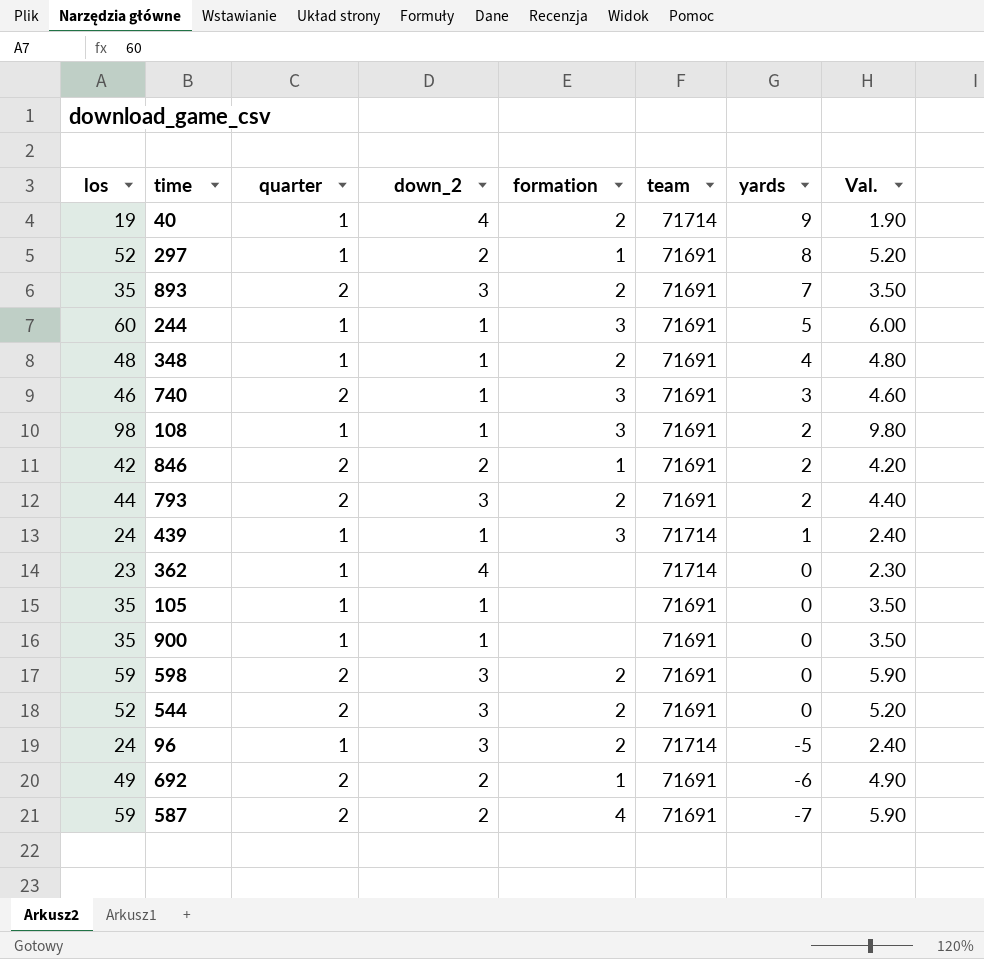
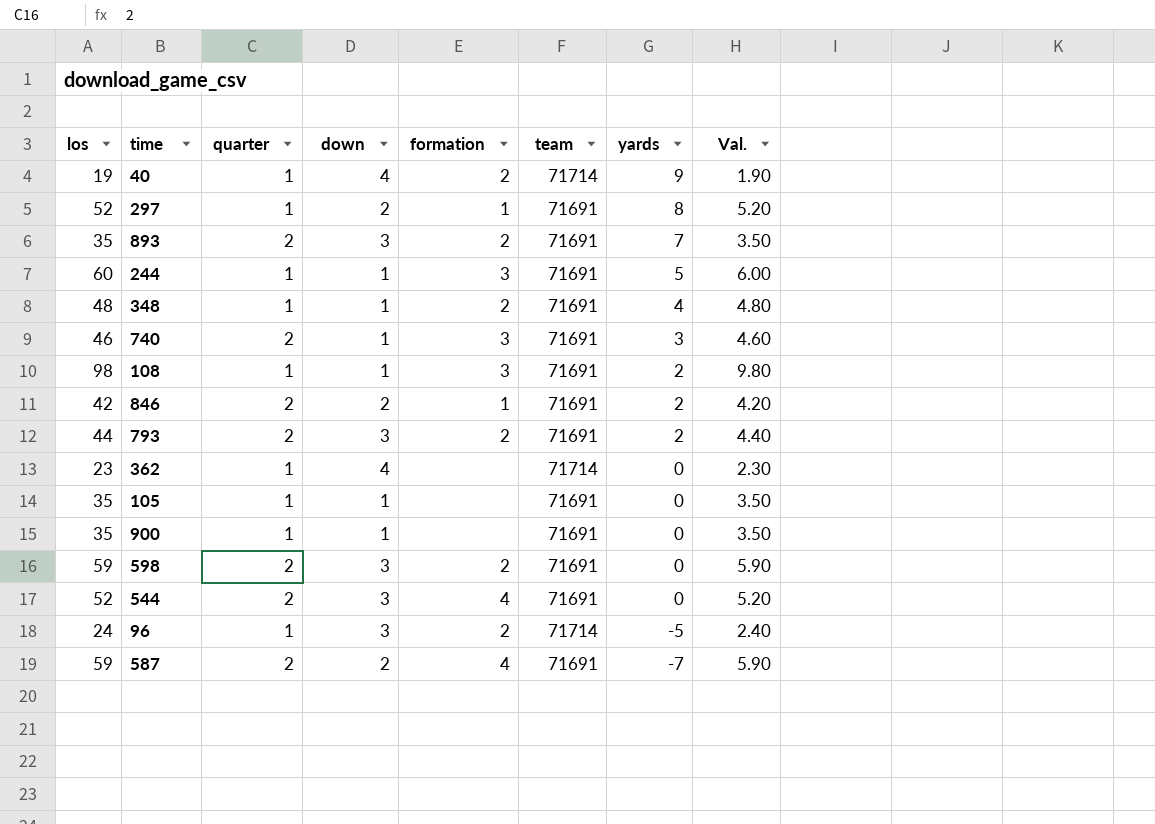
column name: down_2 -> down
row 439: 24 | 1 | 1 | 3 | 71714 | 1 | 2.40 -> none
row 692: 49 | 2 | 2 | 1 | 71691 | -6 | 4.90 -> none
544 | formation: 2 -> 4

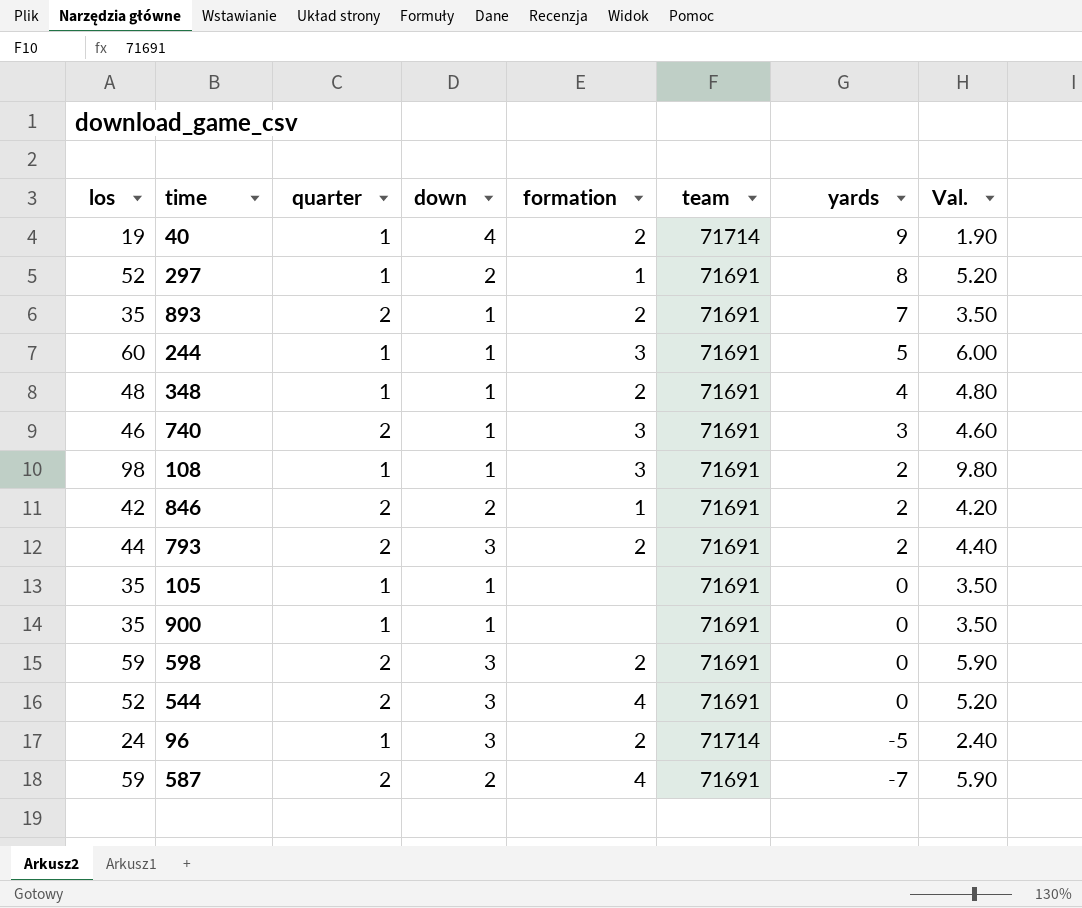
row 362: 23 | 1 | 4 | none | 71714 | 0 | 2.30 -> none
893 | down: 3 -> 1

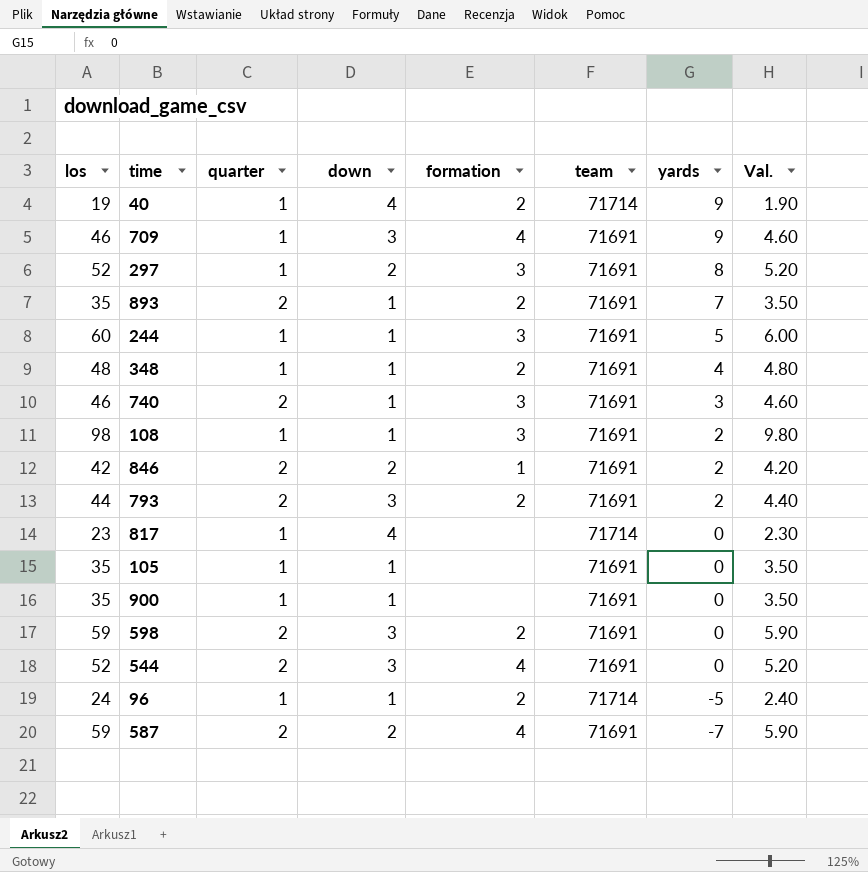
row 709: none -> 46 | 1 | 3 | 4 | 71691 | 9 | 4.60
297 | formation: 1 -> 3
row 817: none -> 23 | 1 | 4 | none | 71714 | 0 | 2.30
96 | down: 3 -> 1

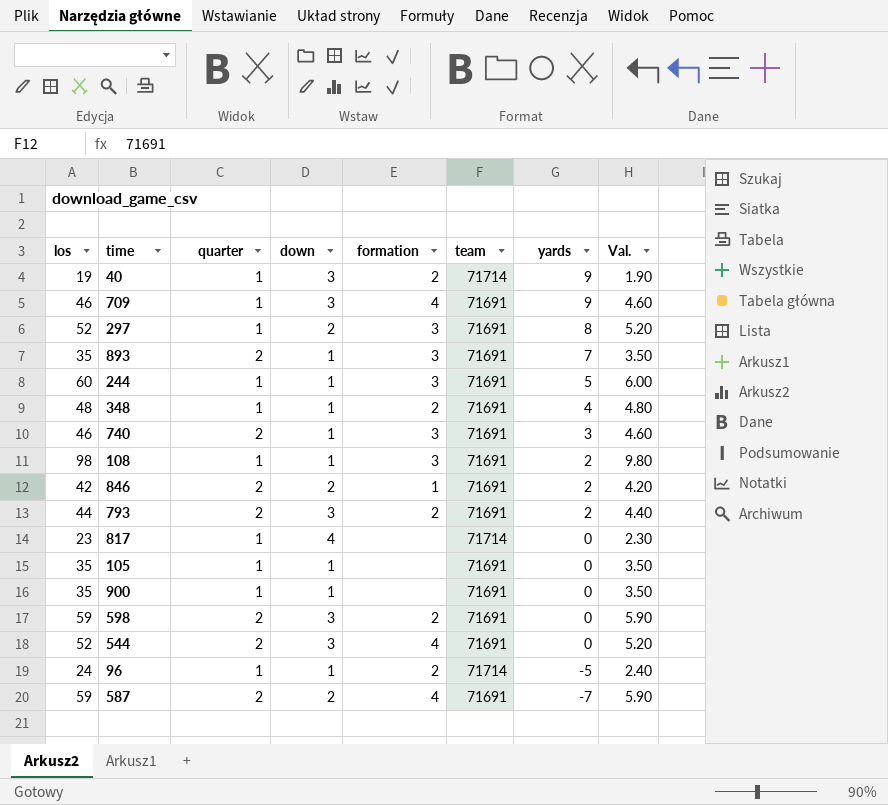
40 | down: 4 -> 3
893 | formation: 2 -> 3

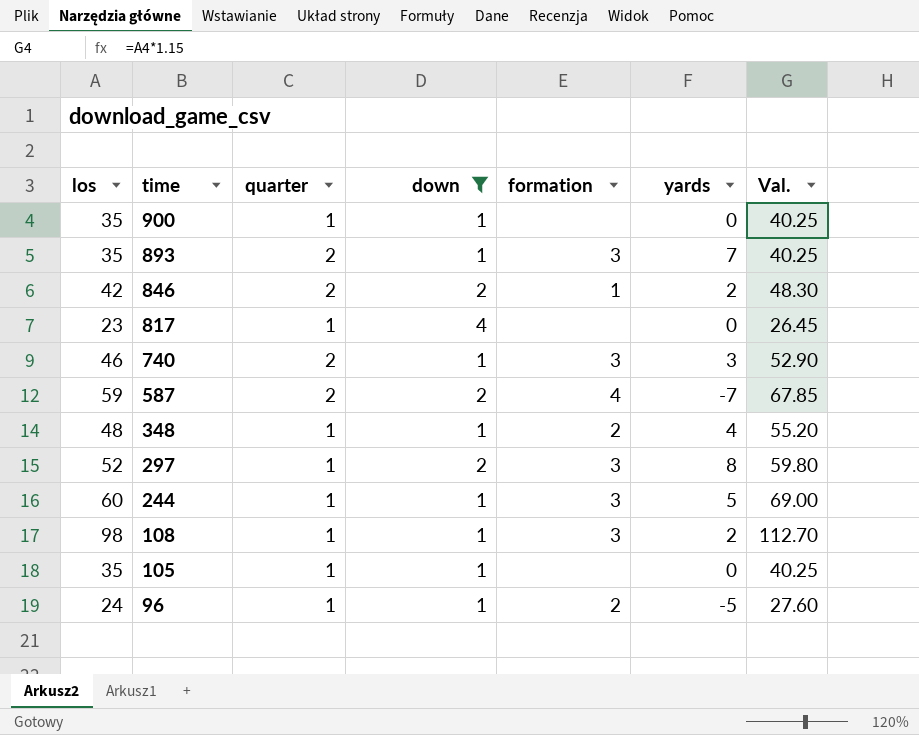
filter: none -> down != 3
row order: yards descending -> time descending
column team | position: 6 -> none
column Val. | formula: [los] * 0.1 -> [los] * 1.15

